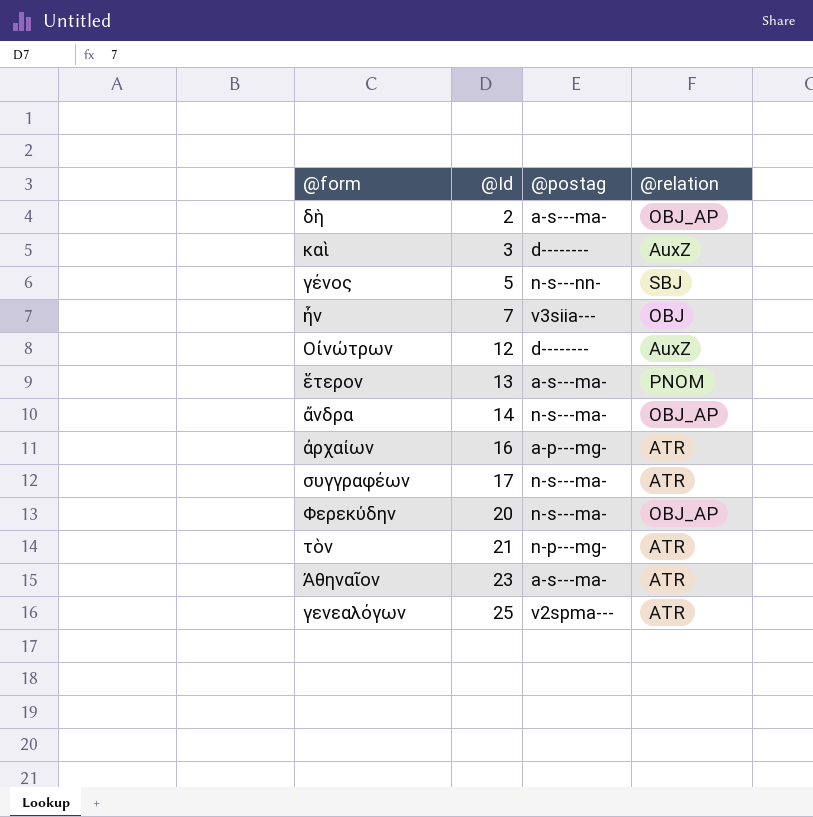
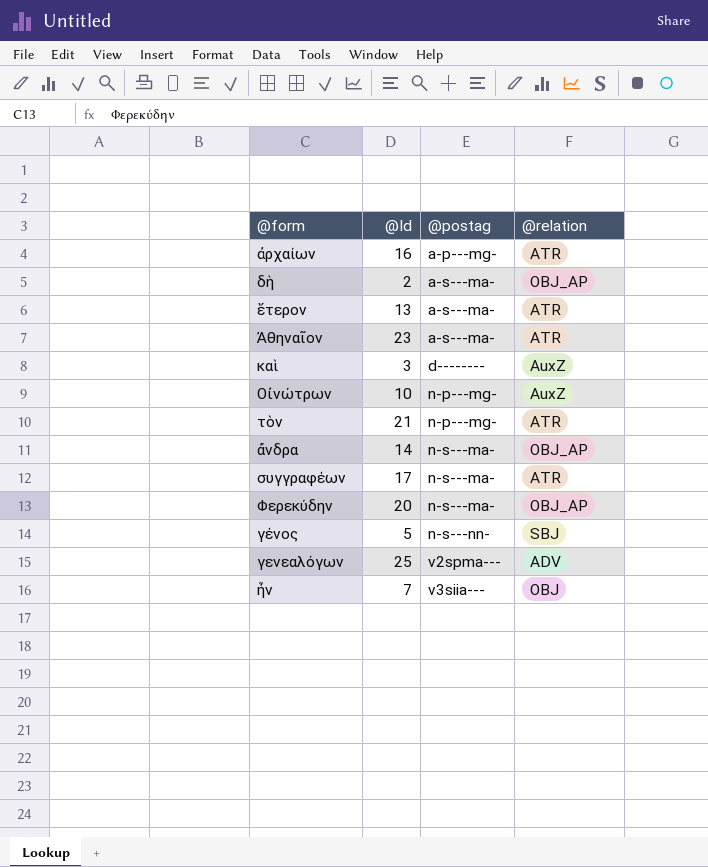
row order: @Id ascending -> @postag ascending
ἕτερον | @relation: PNOM -> ATR
Οἰνώτρων | @Id: 12 -> 10
Οἰνώτρων | @postag: d-------- -> n-p---mg-
γενεαλόγων | @relation: ATR -> ADV

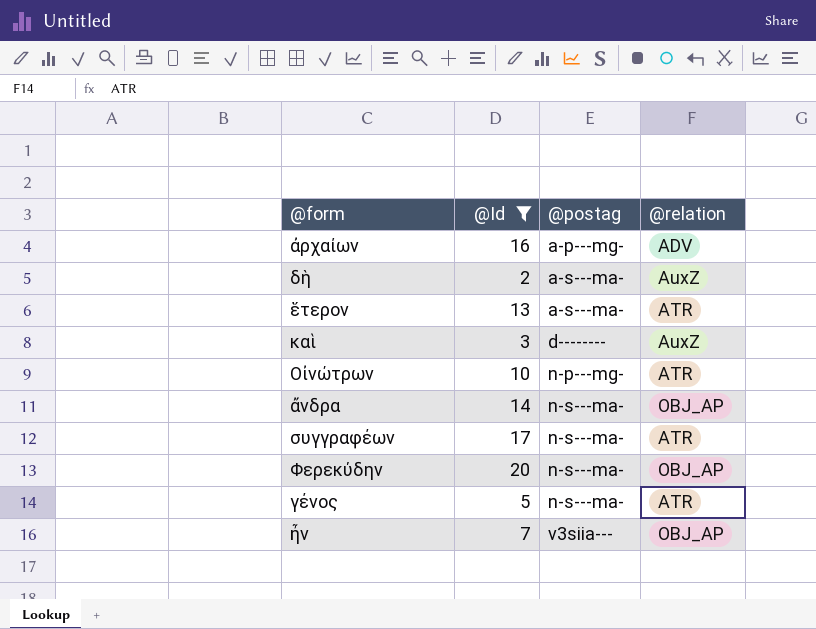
filter: none -> @Id <= 20
ἀρχαίων | @relation: ATR -> ADV
δὴ | @relation: OBJ_AP -> AuxZ
Οἰνώτρων | @relation: AuxZ -> ATR
γένος | @postag: n-s---nn- -> n-s---ma-
γένος | @relation: SBJ -> ATR
ἦν | @relation: OBJ -> OBJ_AP

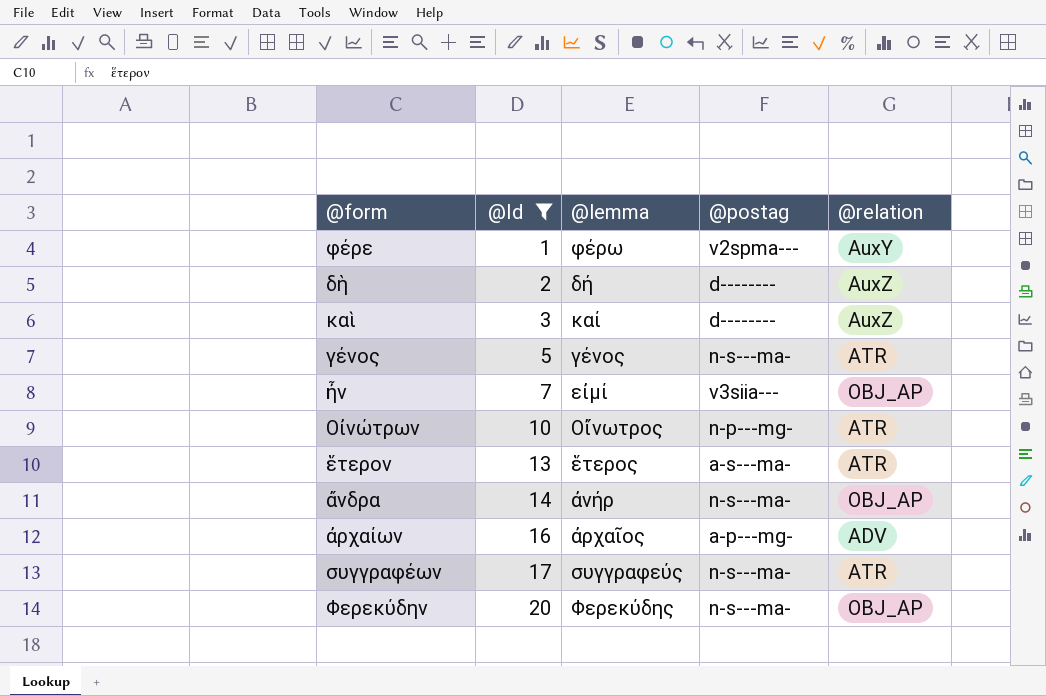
row order: @postag ascending -> @Id ascending
column @lemma | position: none -> 3
row φέρε: none -> 1 | φέρω | v2spma--- | AuxY
δὴ | @postag: a-s---ma- -> d--------

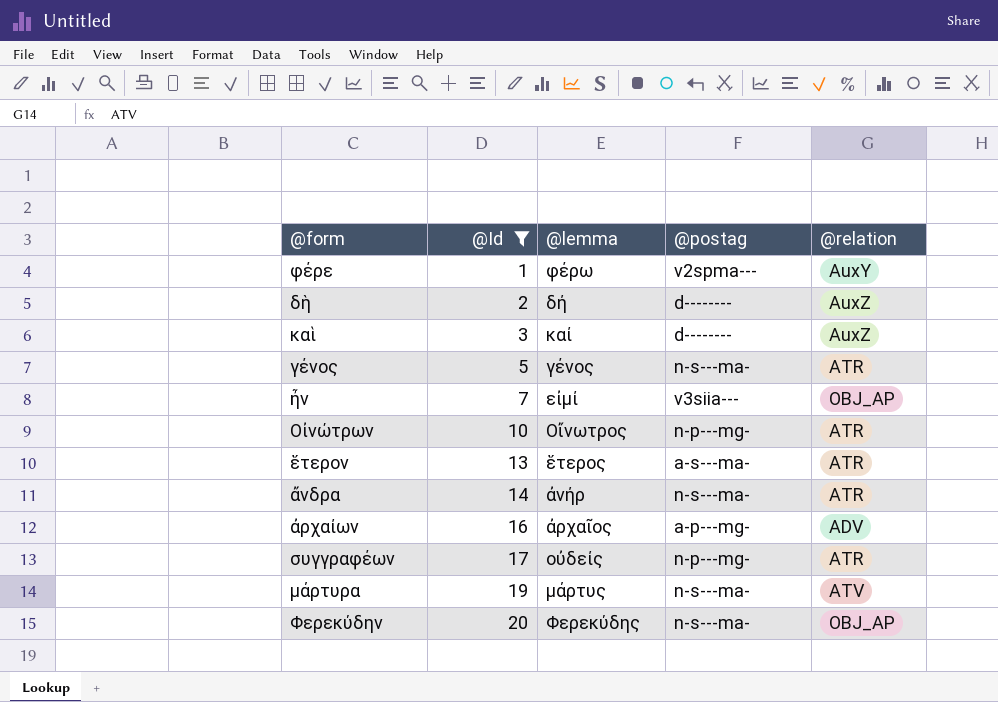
ἄνδρα | @relation: OBJ_AP -> ATR
συγγραφέων | @lemma: συγγραφεύς -> οὐδείς
συγγραφέων | @postag: n-s---ma- -> n-p---mg-
row μάρτυρα: none -> 19 | μάρτυς | n-s---ma- | ATV

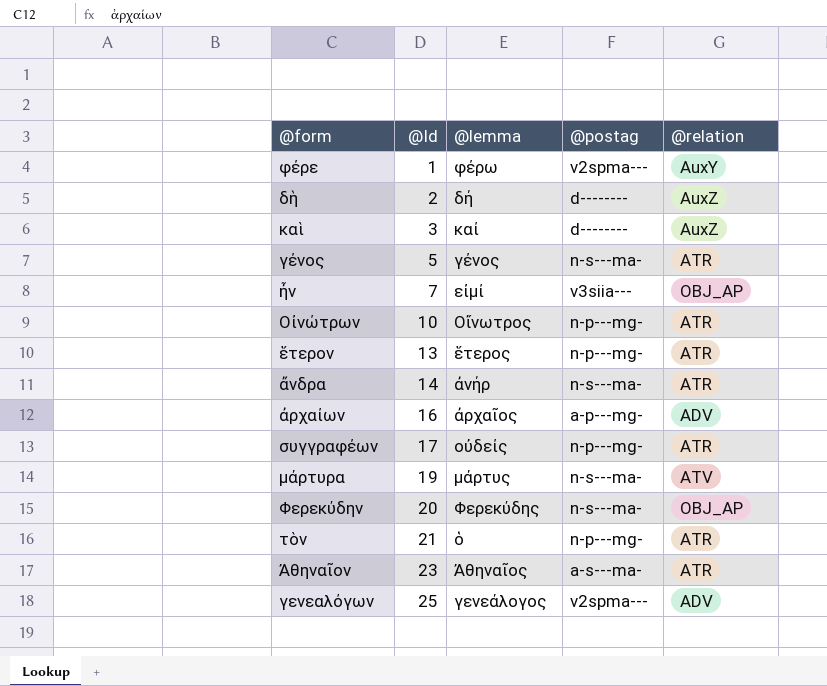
filter: @Id <= 20 -> none
ἕτερον | @postag: a-s---ma- -> n-p---mg-

